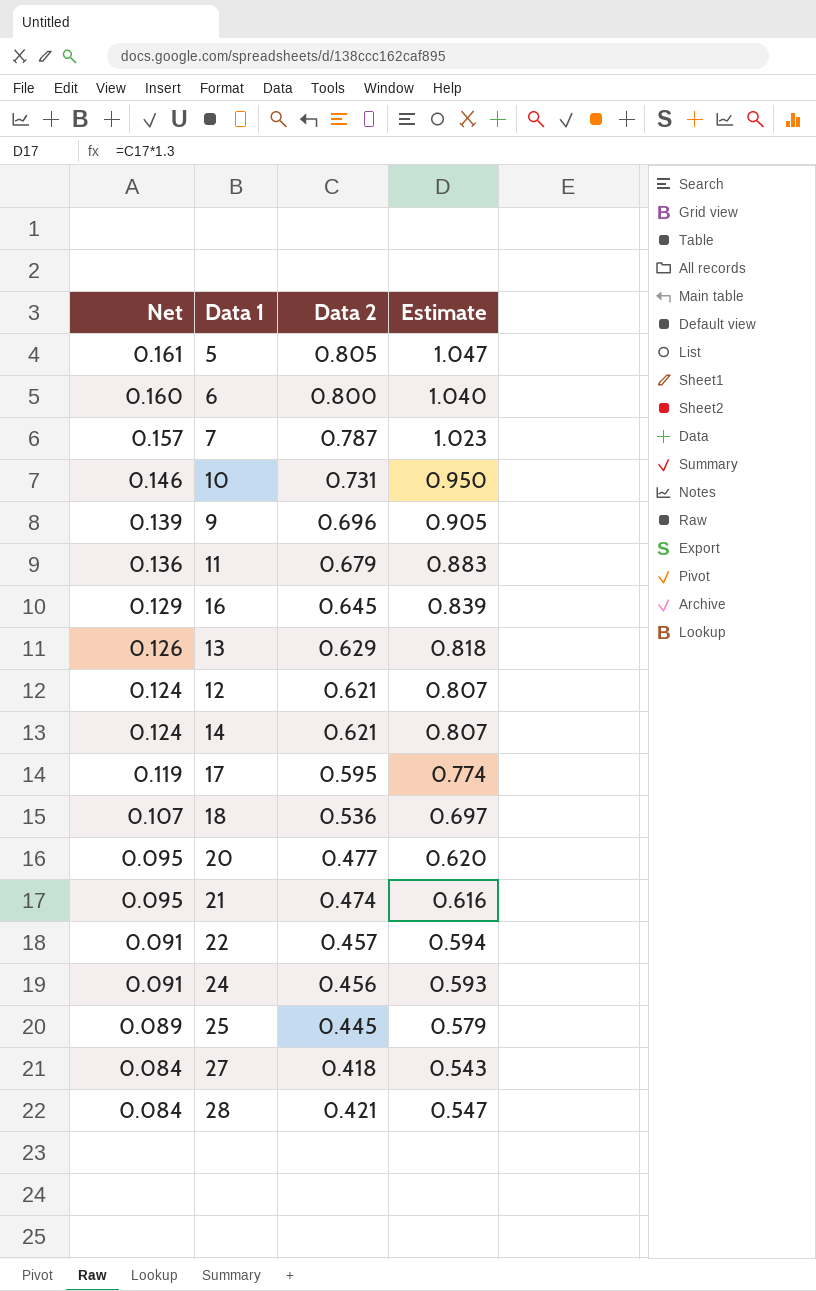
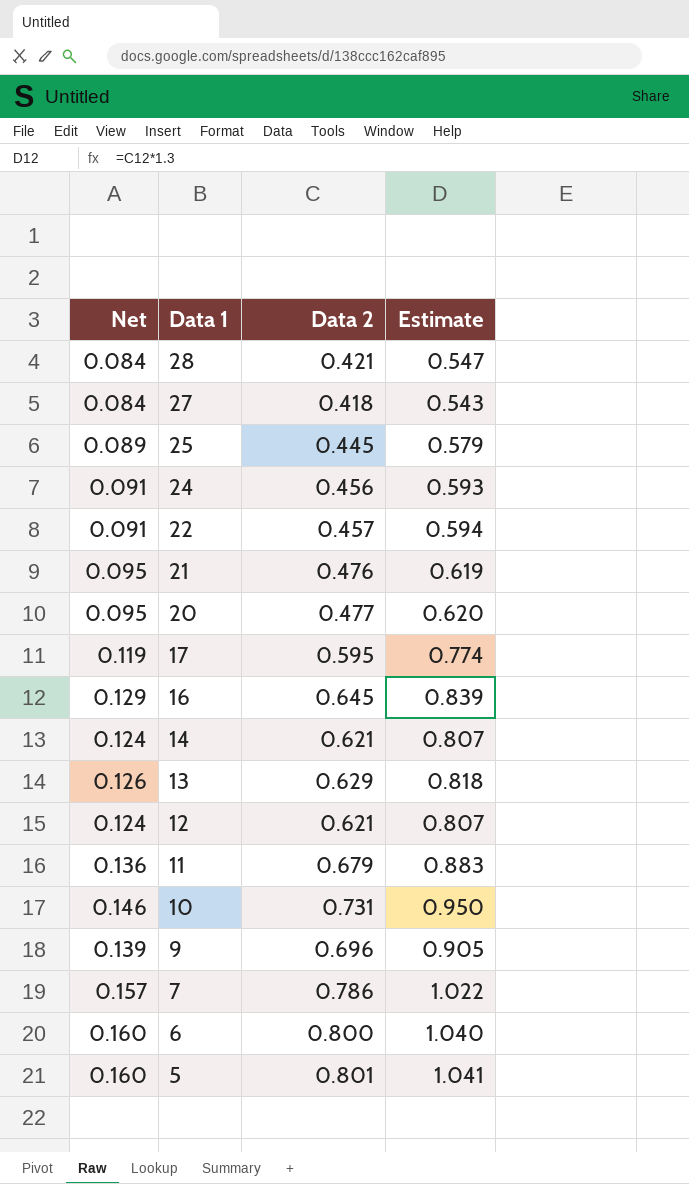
row order: Net descending -> Data 1 descending
row 18: 0.107 | 0.536 | 0.697 -> none
21 | Data 2: 0.474 -> 0.476
21 | Estimate: 0.616 -> 0.619
7 | Data 2: 0.787 -> 0.786
7 | Estimate: 1.023 -> 1.022
5 | Net: 0.161 -> 0.160
5 | Data 2: 0.805 -> 0.801
5 | Estimate: 1.047 -> 1.041

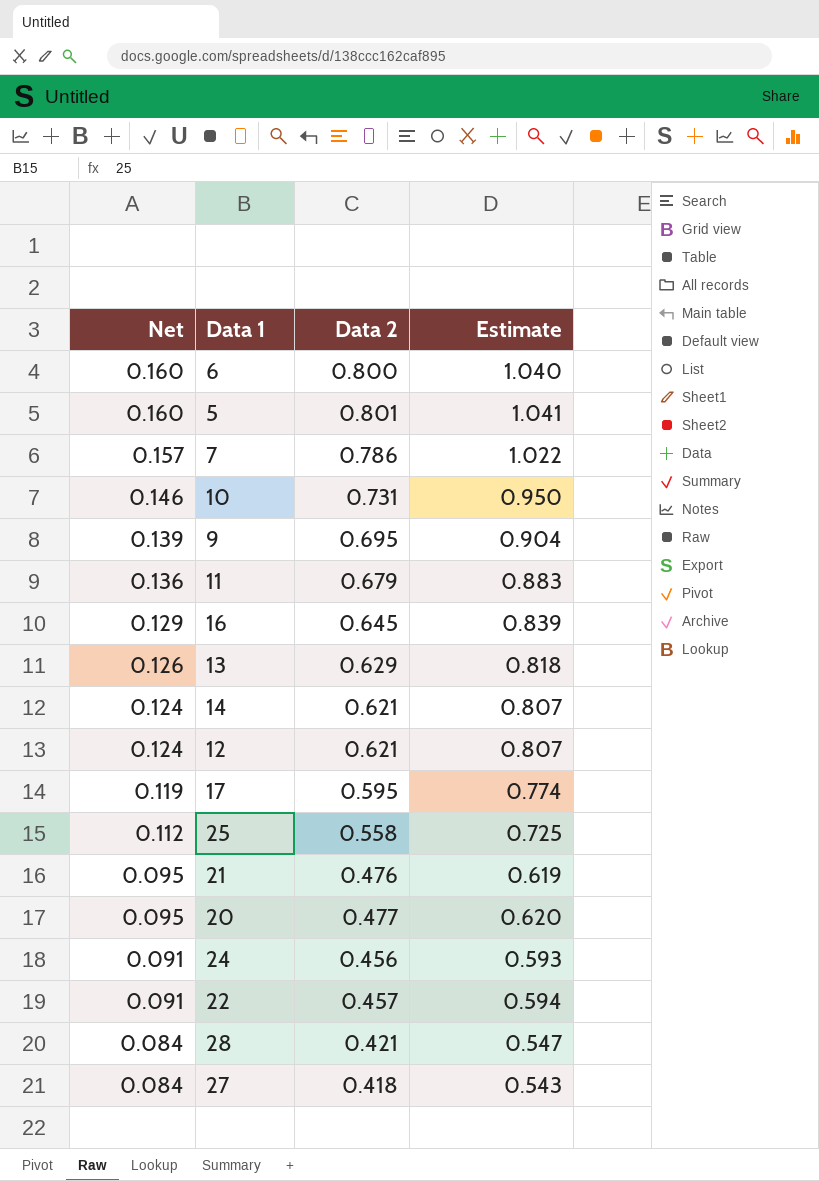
row order: Data 1 descending -> Net descending
9 | Data 2: 0.696 -> 0.695
9 | Estimate: 0.905 -> 0.904
25 | Net: 0.089 -> 0.112
25 | Data 2: 0.445 -> 0.558
25 | Estimate: 0.579 -> 0.725

